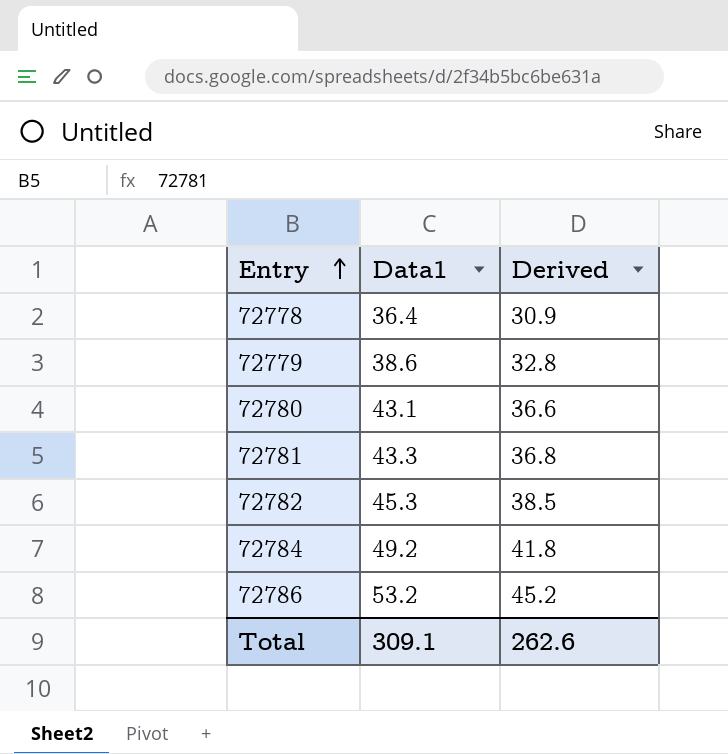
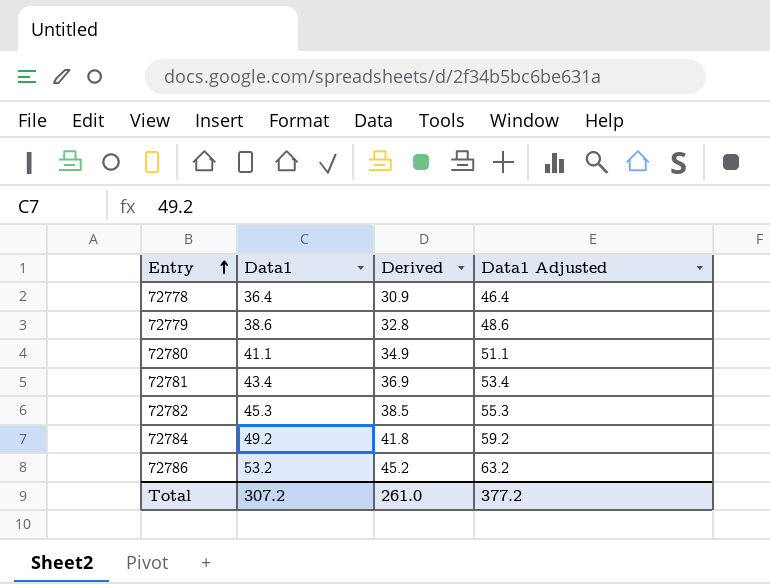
column Data1 Adjusted | formula: none -> [Data1] + 10
72780 | Data1: 43.1 -> 41.1
72780 | Derived: 36.6 -> 34.9
72781 | Data1: 43.3 -> 43.4
72781 | Derived: 36.8 -> 36.9
Total | Data1: 309.1 -> 307.2
Total | Derived: 262.6 -> 261.0

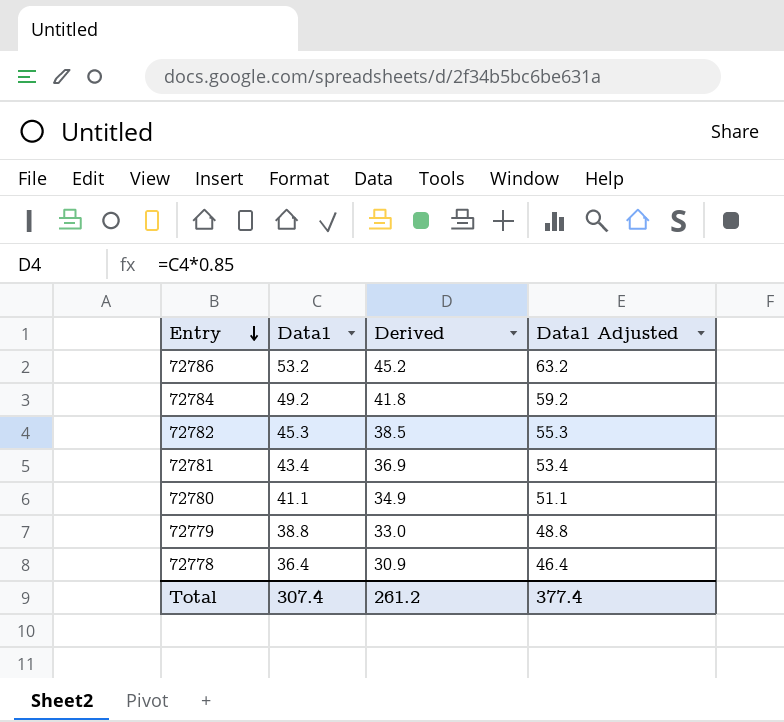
row order: Entry ascending -> Entry descending
72779 | Data1: 38.6 -> 38.8
72779 | Derived: 32.8 -> 33.0
72779 | Data1 Adjusted: 48.6 -> 48.8
Total | Data1: 307.2 -> 307.4
Total | Derived: 261.0 -> 261.2
Total | Data1 Adjusted: 377.2 -> 377.4

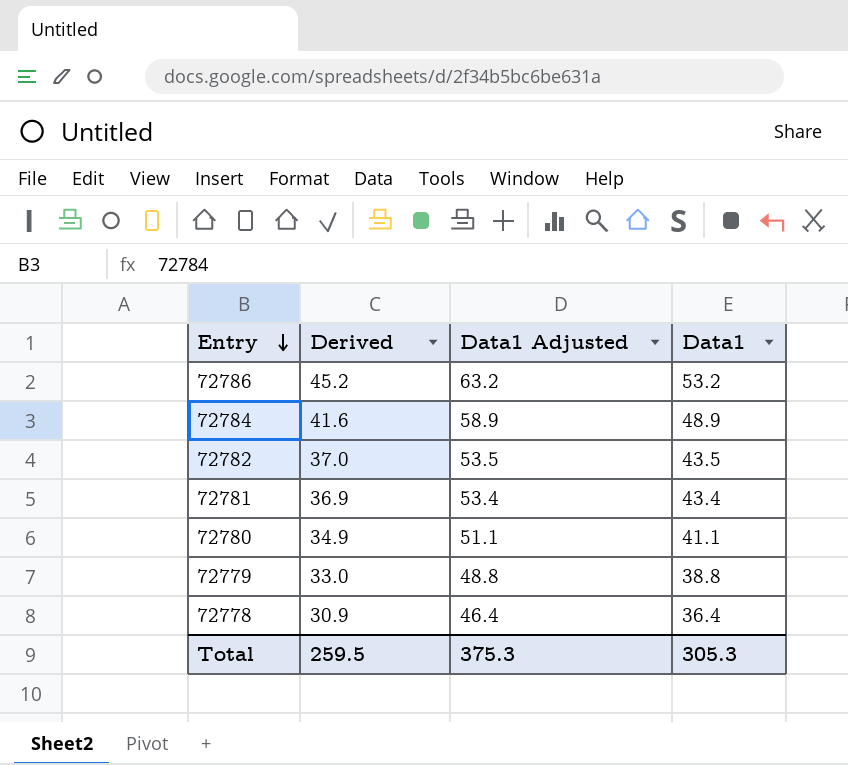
column Data1 | position: 2 -> 4
72784 | Derived: 41.8 -> 41.6
72784 | Data1 Adjusted: 59.2 -> 58.9
72784 | Data1: 49.2 -> 48.9
72782 | Derived: 38.5 -> 37.0
72782 | Data1 Adjusted: 55.3 -> 53.5
72782 | Data1: 45.3 -> 43.5
Total | Derived: 261.2 -> 259.5
Total | Data1 Adjusted: 377.4 -> 375.3
Total | Data1: 307.4 -> 305.3

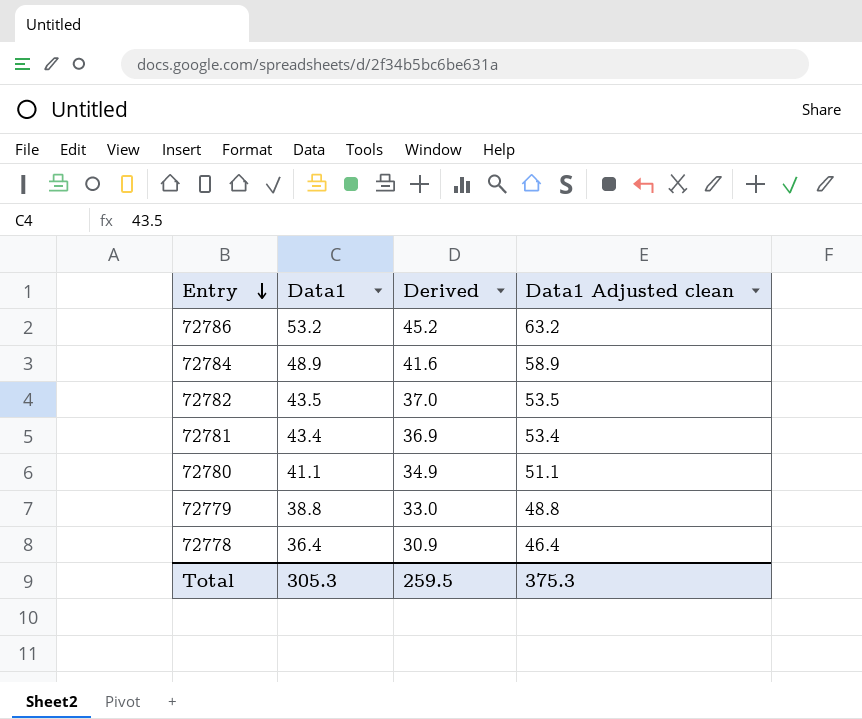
column Data1 | position: 4 -> 2
column name: Data1 Adjusted -> Data1 Adjusted clean

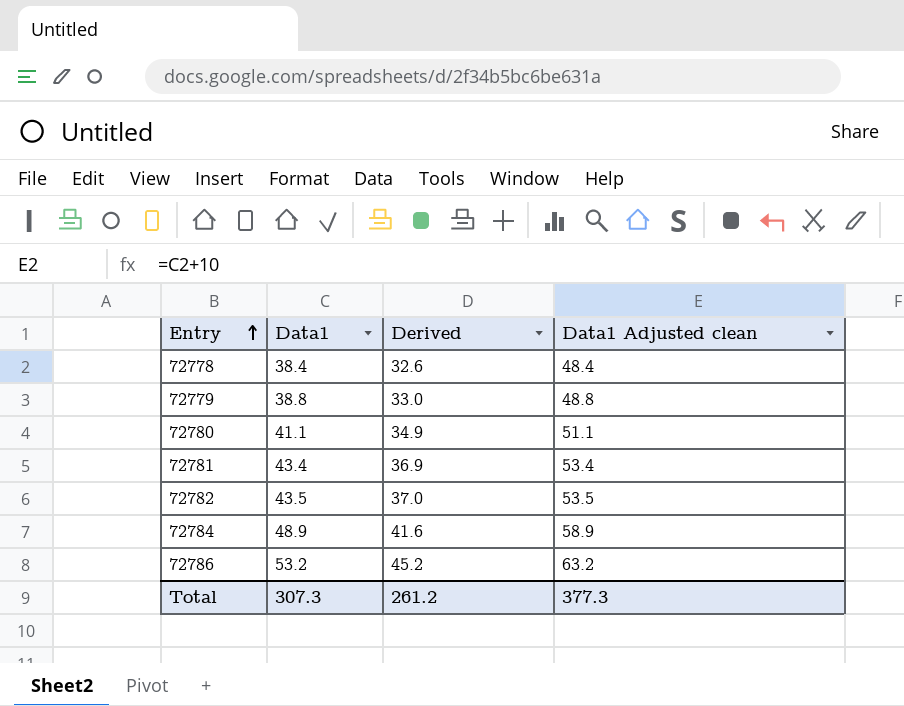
row order: Entry descending -> Entry ascending
72778 | Data1: 36.4 -> 38.4
72778 | Derived: 30.9 -> 32.6
72778 | Data1 Adjusted clean: 46.4 -> 48.4
Total | Data1: 305.3 -> 307.3
Total | Derived: 259.5 -> 261.2
Total | Data1 Adjusted clean: 375.3 -> 377.3

